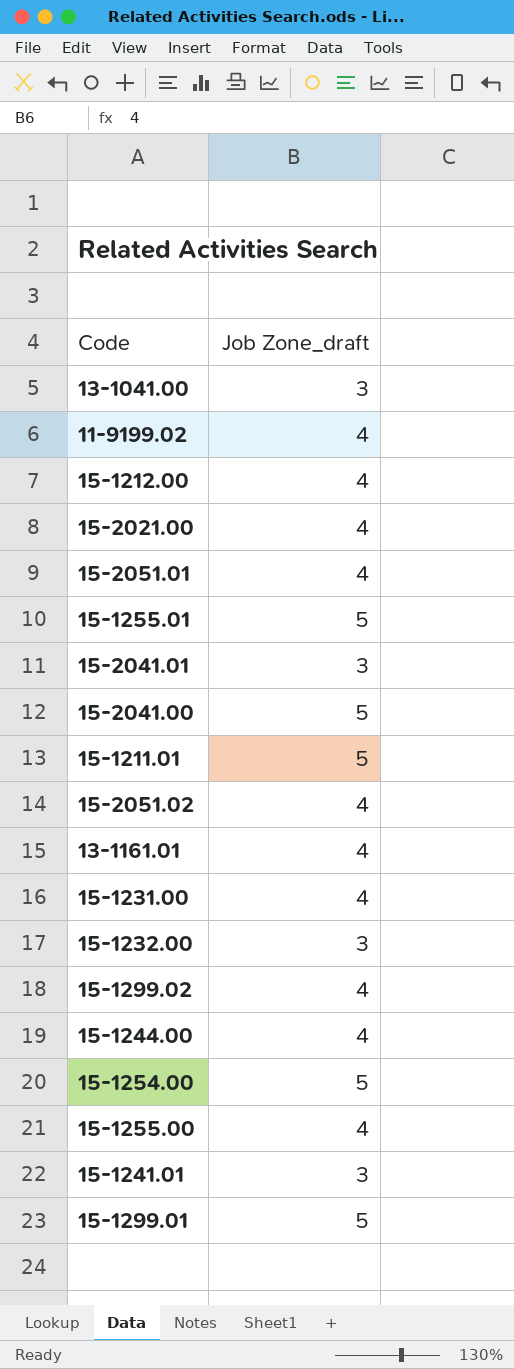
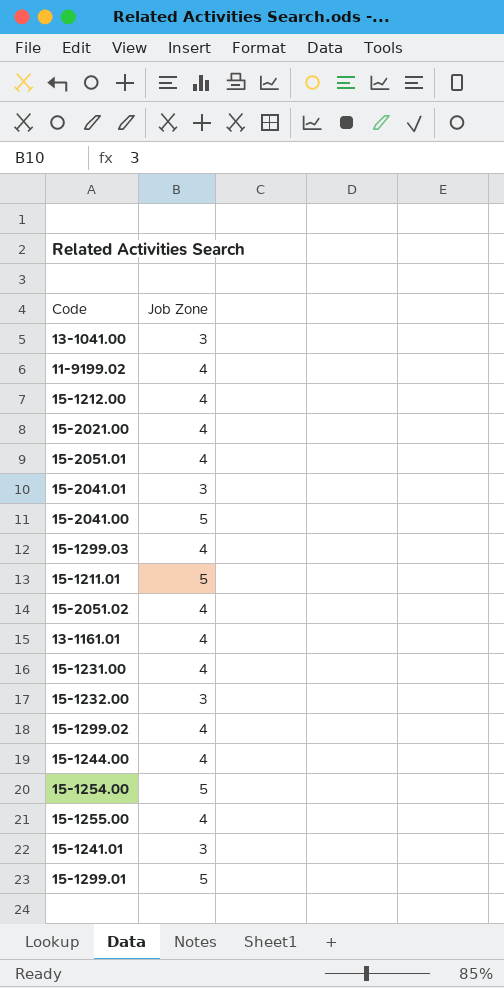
column name: Job Zone_draft -> Job Zone
row 15-1255.01: 5 -> none
row 15-1299.03: none -> 4

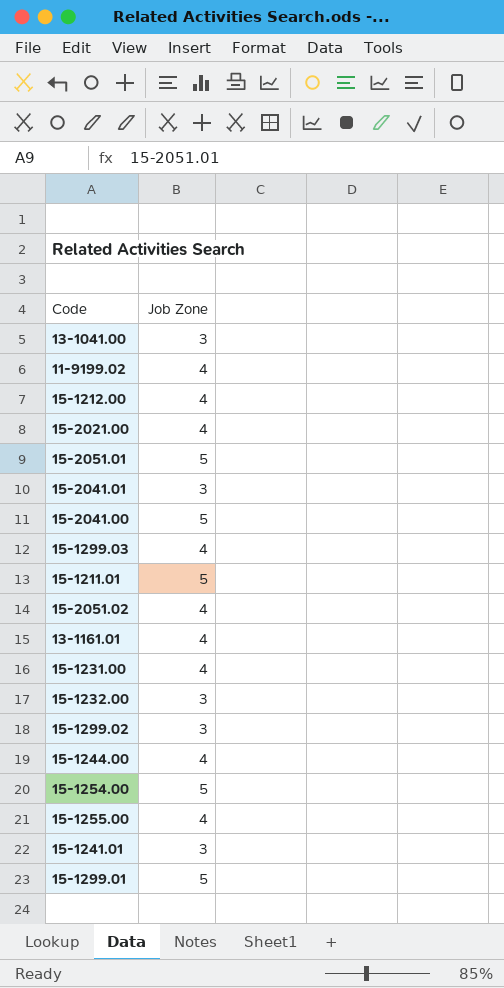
15-2051.01 | Job Zone: 4 -> 5
15-1299.02 | Job Zone: 4 -> 3

